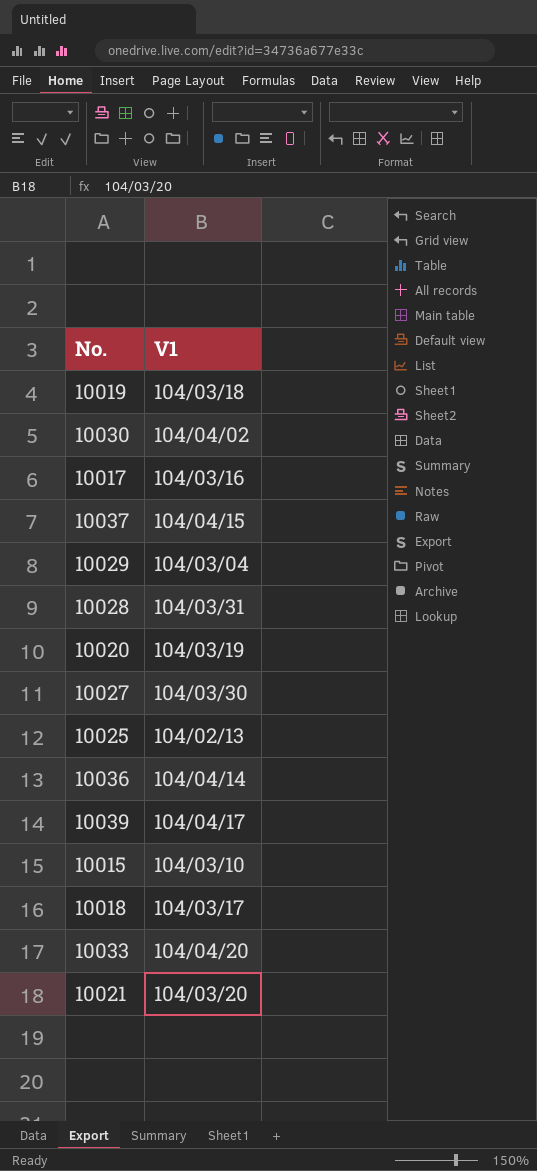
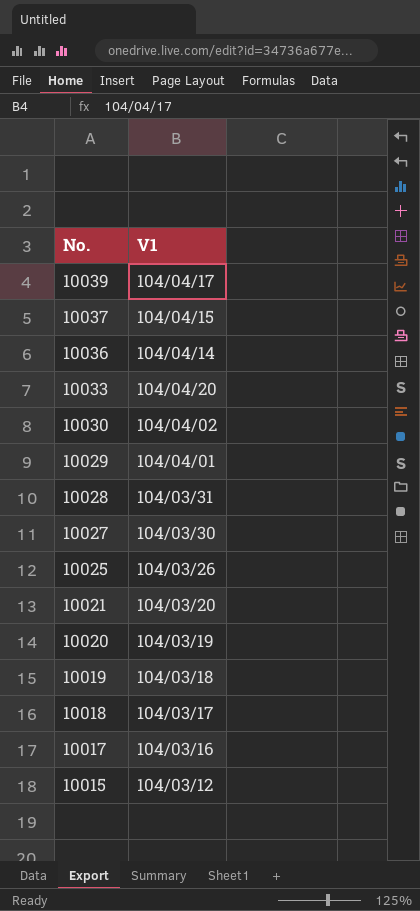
row order: none -> No. descending
10029 | V1: 104/03/04 -> 104/04/01
10025 | V1: 104/02/13 -> 104/03/26
10015 | V1: 104/03/10 -> 104/03/12

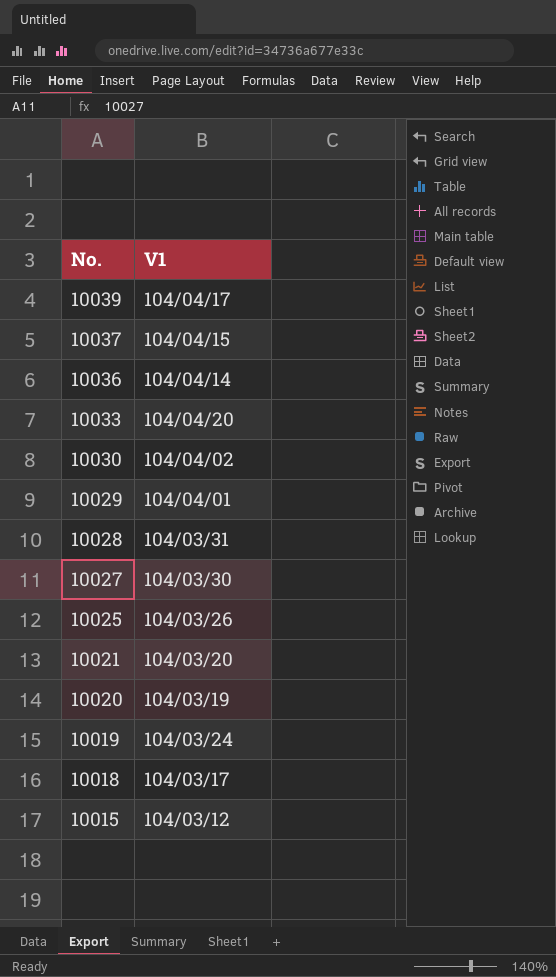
row 10017: 104/03/16 -> none
10019 | V1: 104/03/18 -> 104/03/24

